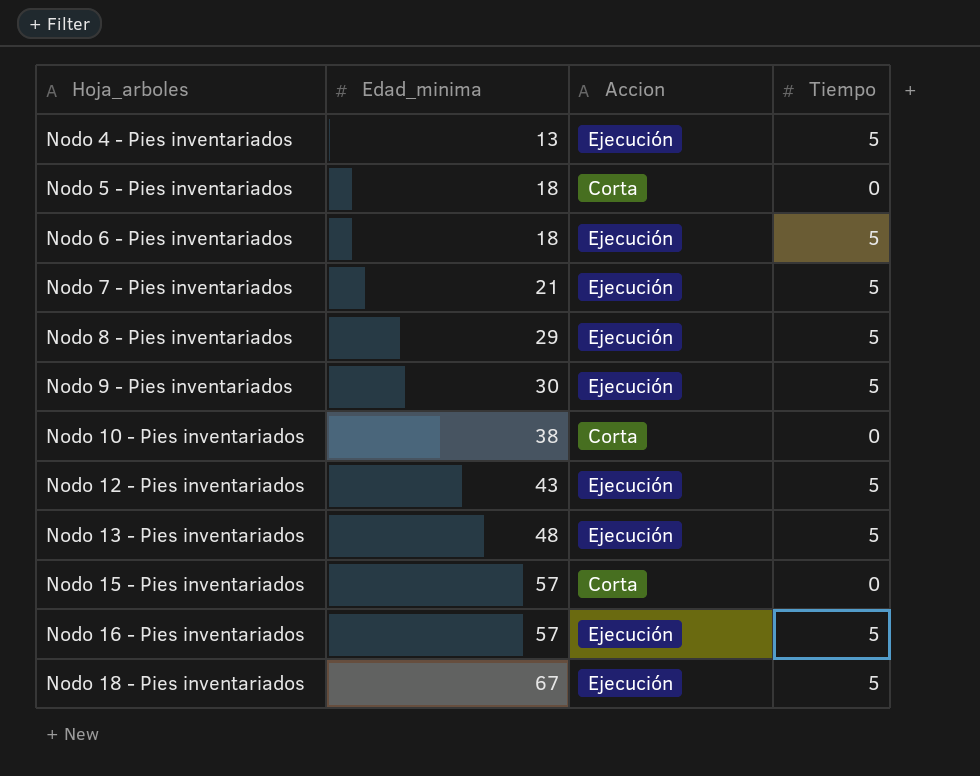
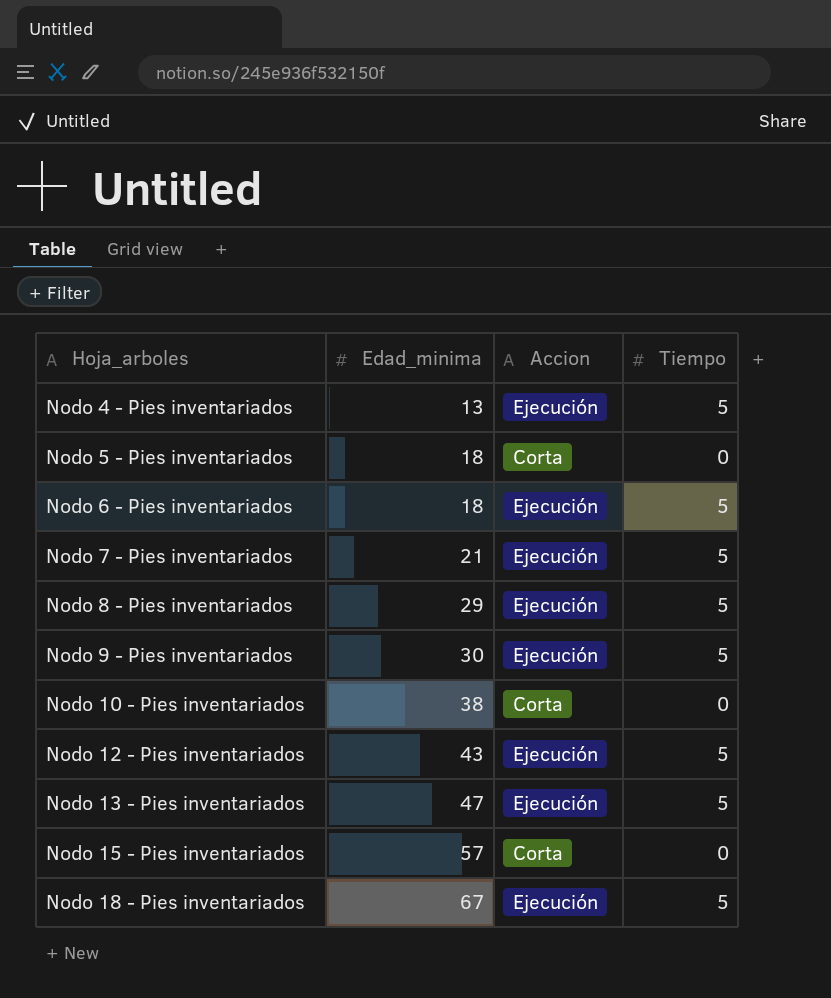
row Nodo 16 - Pies inventariados: 57 | Ejecución | 5 -> none
Nodo 13 - Pies inventariados | Edad_minima: 48 -> 47

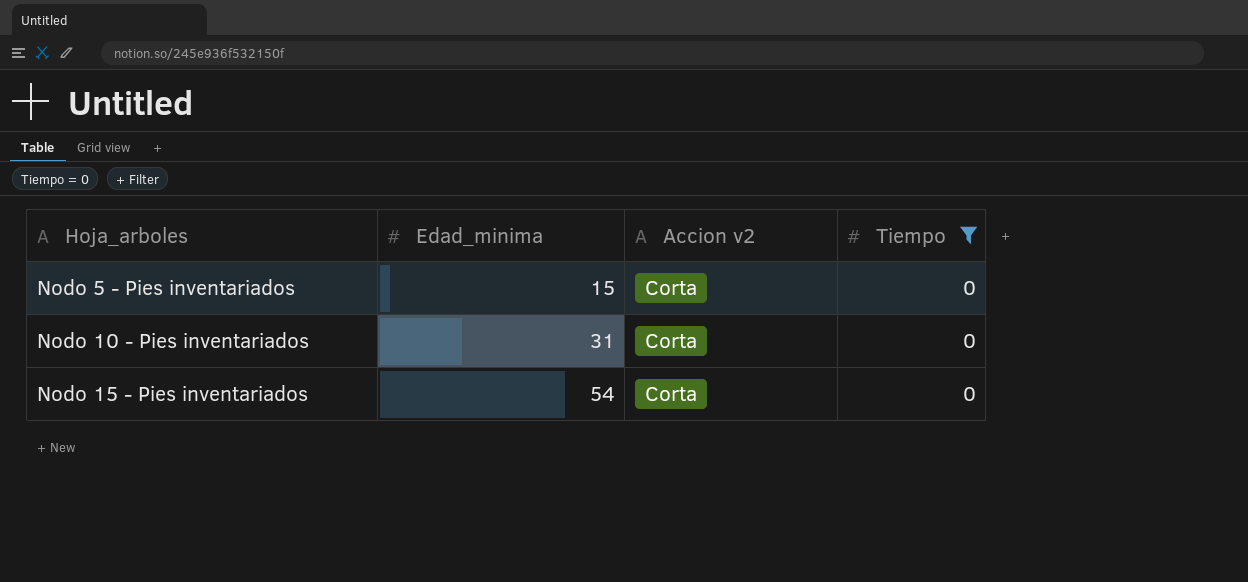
filter: none -> Tiempo = 0
column name: Accion -> Accion v2
Nodo 5 - Pies inventariados | Edad_minima: 18 -> 15
Nodo 10 - Pies inventariados | Edad_minima: 38 -> 31
Nodo 15 - Pies inventariados | Edad_minima: 57 -> 54

